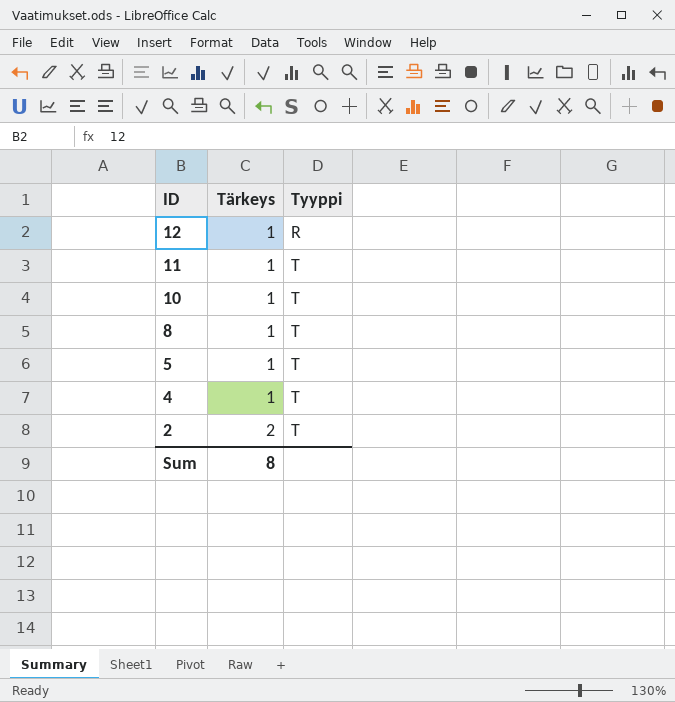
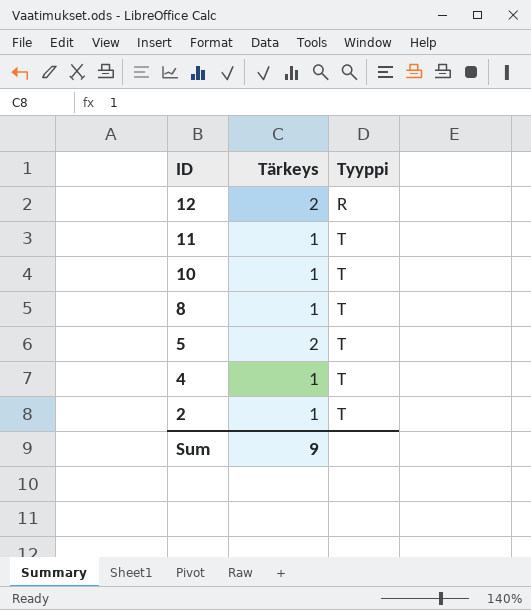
12 | Tärkeys: 1 -> 2
5 | Tärkeys: 1 -> 2
2 | Tärkeys: 2 -> 1
Sum | Tärkeys: 8 -> 9

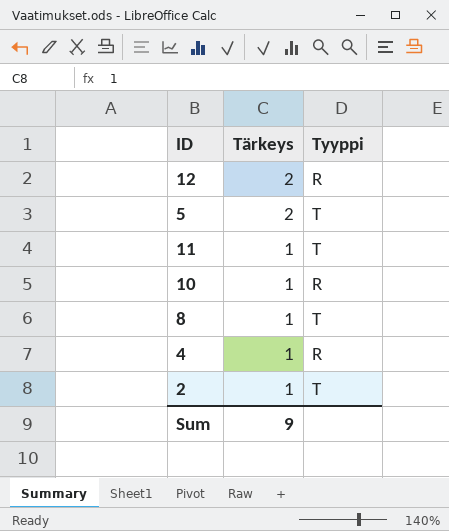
row order: ID descending -> Tärkeys descending
10 | Tyyppi: T -> R
4 | Tyyppi: T -> R

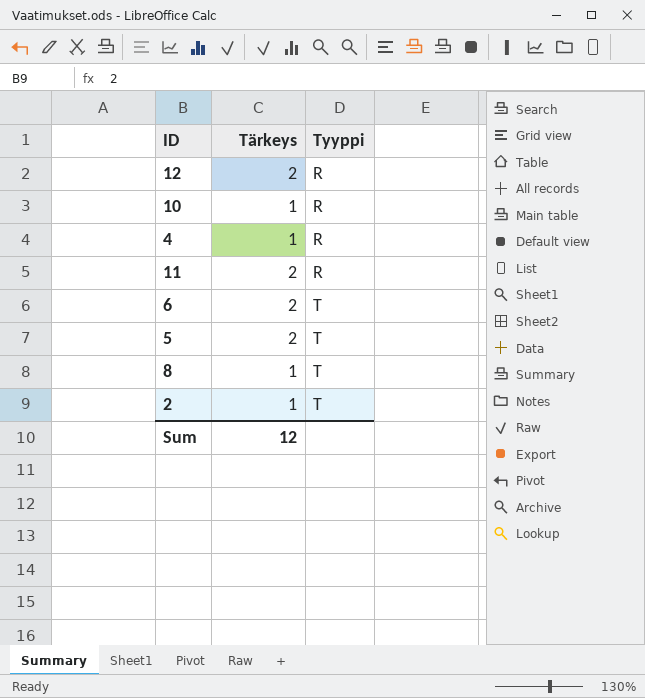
row order: Tärkeys descending -> Tyyppi ascending
11 | Tärkeys: 1 -> 2
11 | Tyyppi: T -> R
row 6: none -> 2 | T
Sum | Tärkeys: 9 -> 12

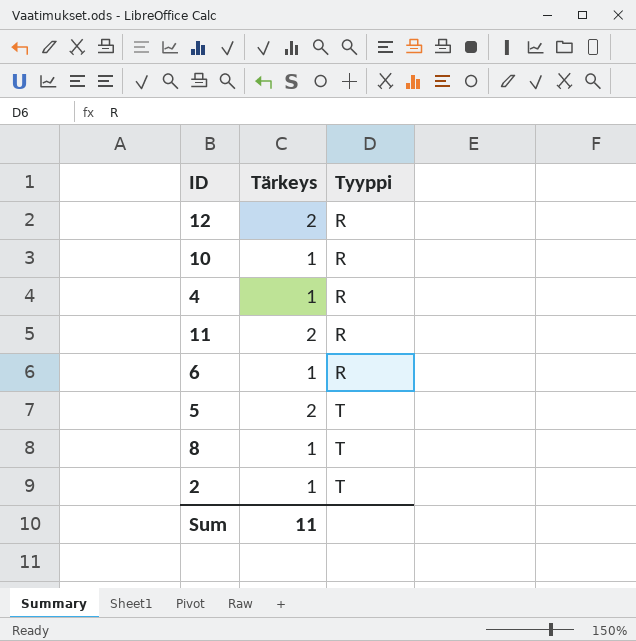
6 | Tärkeys: 2 -> 1
6 | Tyyppi: T -> R
Sum | Tärkeys: 12 -> 11

